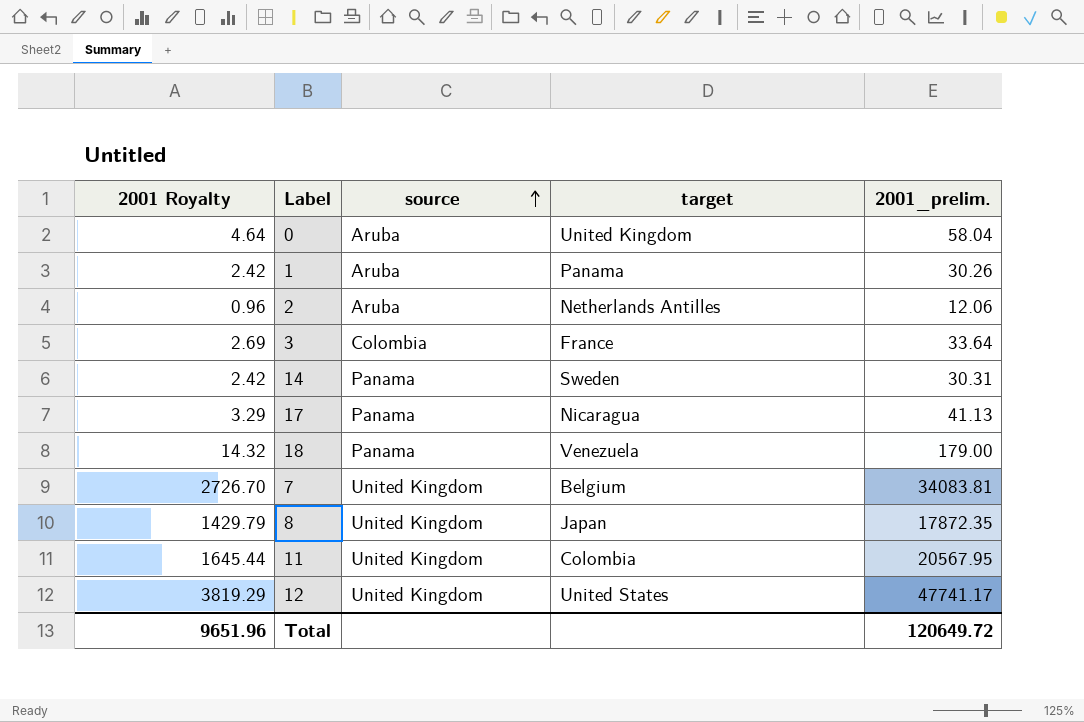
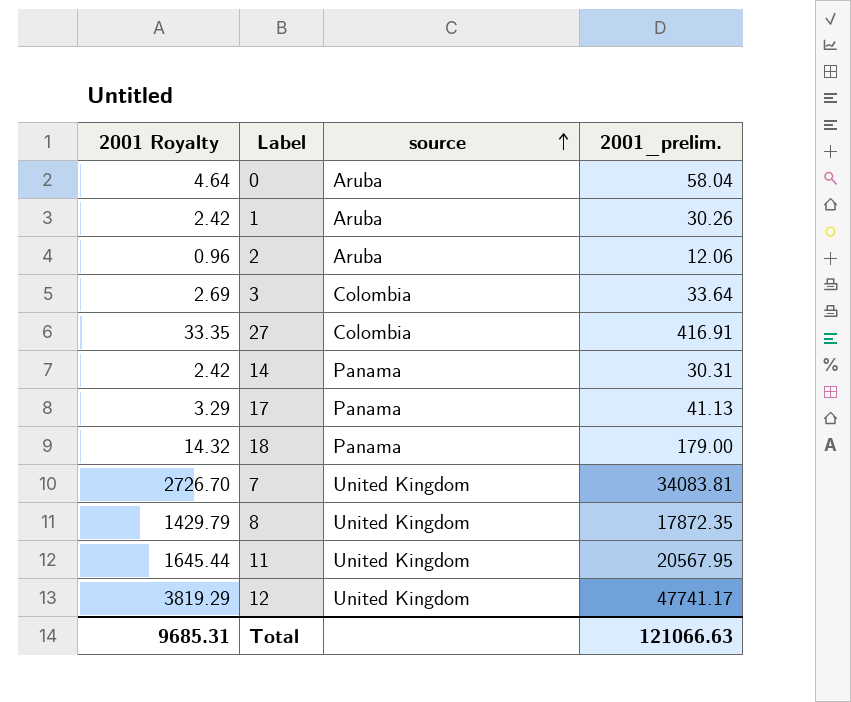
column target | position: 4 -> none
row 27: none -> 33.35 | Colombia | 416.91
Total | 2001 Royalty: 9651.96 -> 9685.31
Total | 2001_prelim.: 120649.72 -> 121066.63

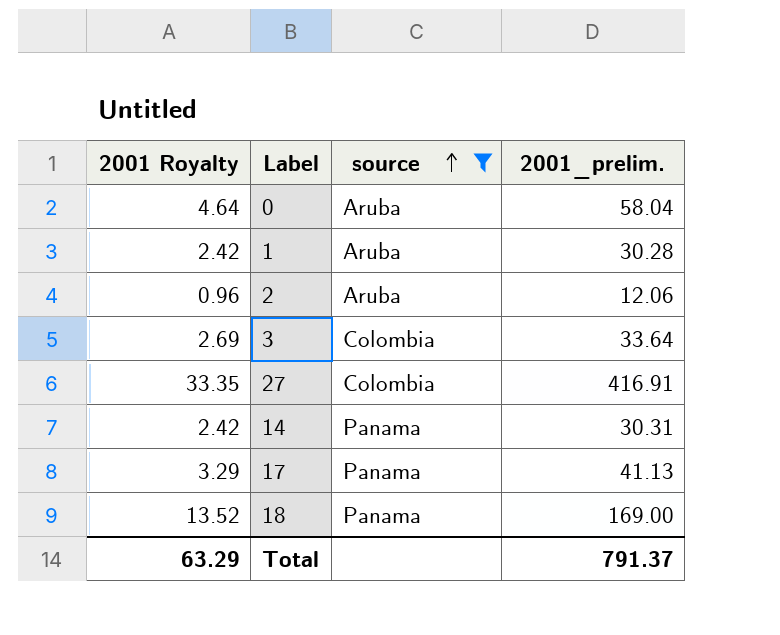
filter: none -> source != United Kingdom
1 | 2001_prelim.: 30.26 -> 30.28
18 | 2001 Royalty: 14.32 -> 13.52
18 | 2001_prelim.: 179.00 -> 169.00
Total | 2001 Royalty: 9685.31 -> 63.29
Total | 2001_prelim.: 121066.63 -> 791.37

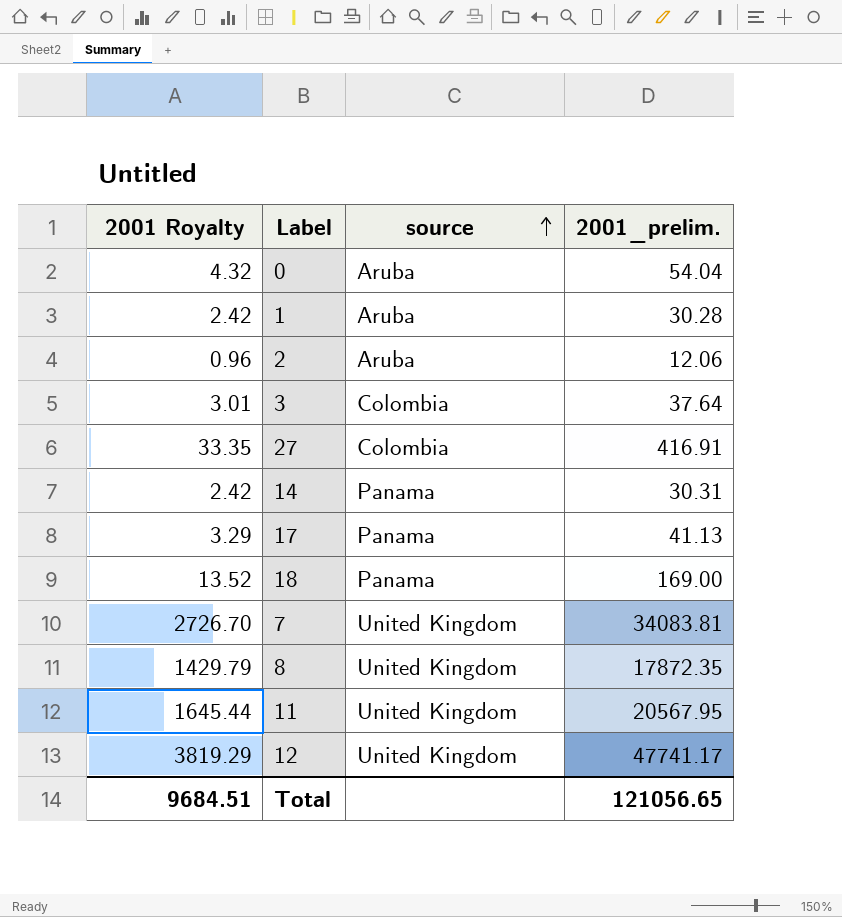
filter: source != United Kingdom -> none
0 | 2001 Royalty: 4.64 -> 4.32
0 | 2001_prelim.: 58.04 -> 54.04
3 | 2001 Royalty: 2.69 -> 3.01
3 | 2001_prelim.: 33.64 -> 37.64
Total | 2001 Royalty: 63.29 -> 9684.51
Total | 2001_prelim.: 791.37 -> 121056.65

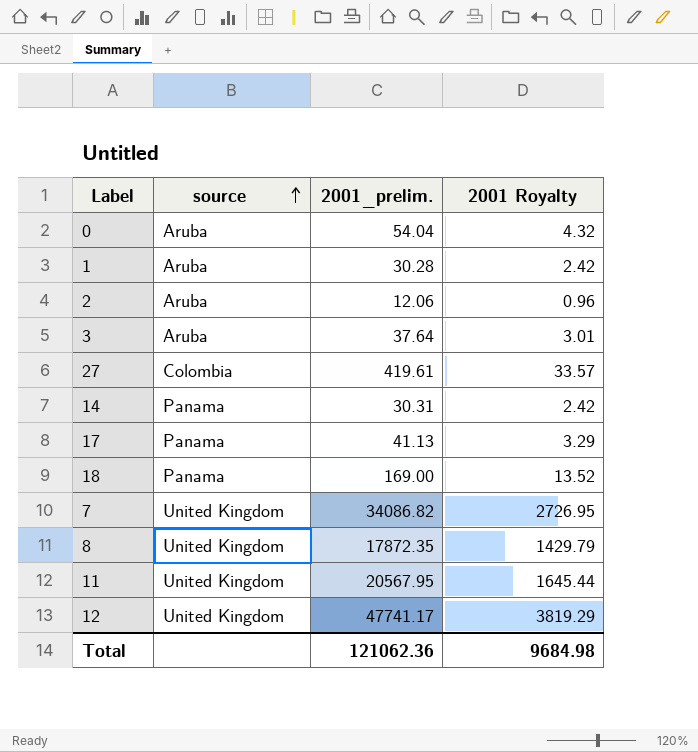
column 2001 Royalty | position: 1 -> 4
3 | source: Colombia -> Aruba
27 | 2001_prelim.: 416.91 -> 419.61
27 | 2001 Royalty: 33.35 -> 33.57
7 | 2001_prelim.: 34083.81 -> 34086.82
7 | 2001 Royalty: 2726.70 -> 2726.95
Total | 2001_prelim.: 121056.65 -> 121062.36
Total | 2001 Royalty: 9684.51 -> 9684.98

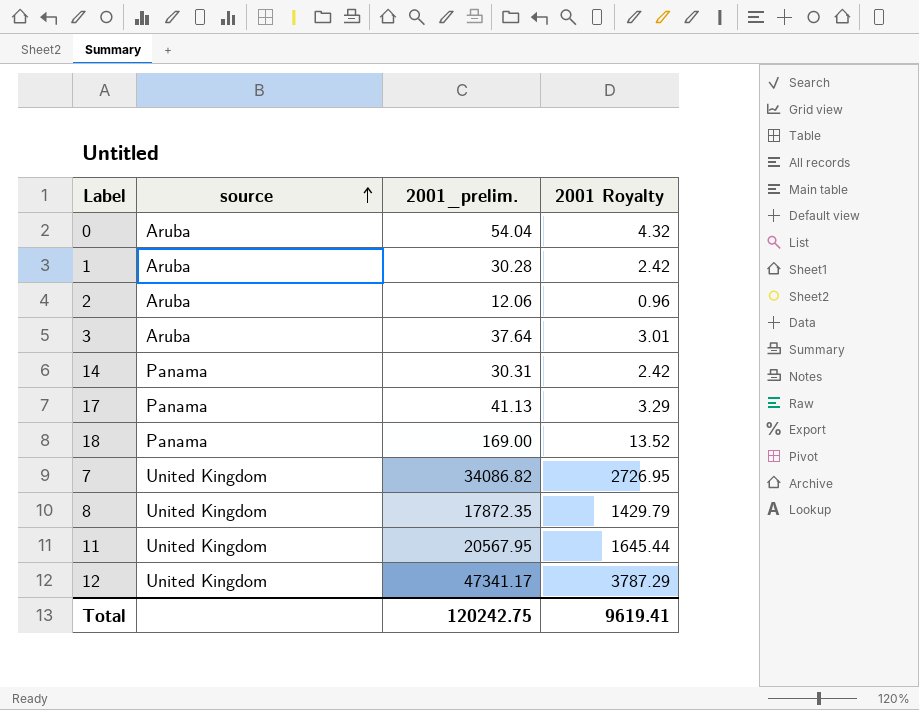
row 27: Colombia | 419.61 | 33.57 -> none
12 | 2001_prelim.: 47741.17 -> 47341.17
12 | 2001 Royalty: 3819.29 -> 3787.29
Total | 2001_prelim.: 121062.36 -> 120242.75
Total | 2001 Royalty: 9684.98 -> 9619.41

